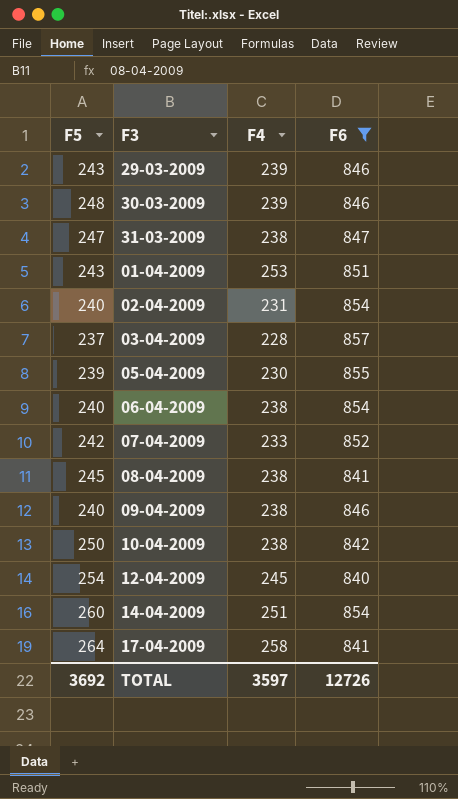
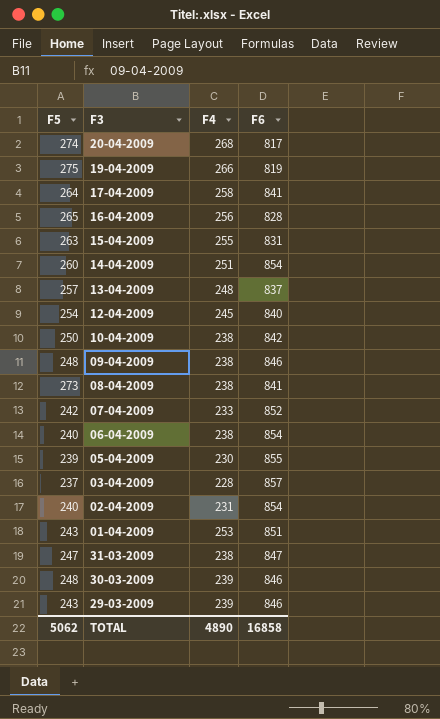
filter: F6 >= 840 -> none
row order: F3 ascending -> F3 descending
09-04-2009 | F5: 240 -> 248
08-04-2009 | F5: 245 -> 273
TOTAL | F5: 3692 -> 5062
TOTAL | F4: 3597 -> 4890
TOTAL | F6: 12726 -> 16858

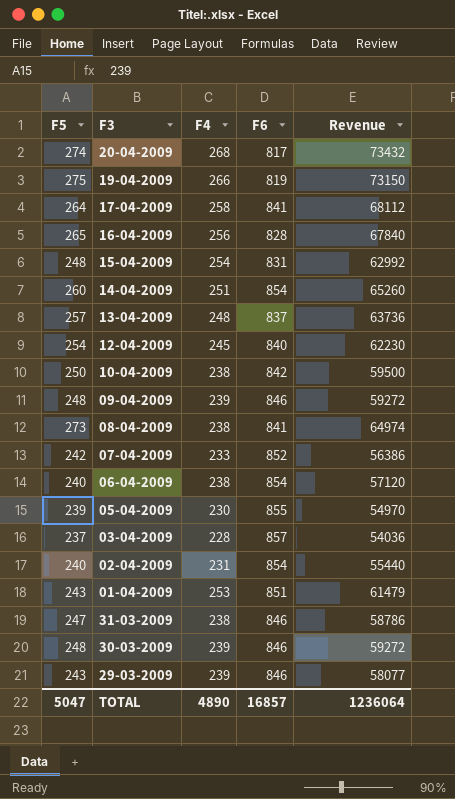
column Revenue | formula: none -> [F5] * [F4]
15-04-2009 | F5: 263 -> 248
15-04-2009 | F4: 255 -> 254
09-04-2009 | F4: 238 -> 239
31-03-2009 | F6: 847 -> 846
TOTAL | F5: 5062 -> 5047
TOTAL | F6: 16858 -> 16857

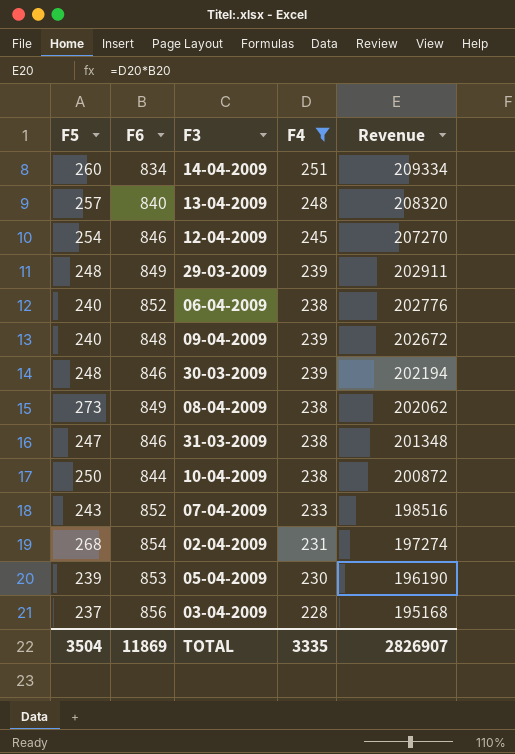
filter: none -> F4 <= 251
row order: F3 descending -> Revenue descending
column F6 | position: 4 -> 2
column Revenue | formula: [F5] * [F4] -> [F6] * [F4]
14-04-2009 | F6: 854 -> 834
13-04-2009 | F6: 837 -> 840
12-04-2009 | F6: 840 -> 846
29-03-2009 | F5: 243 -> 248
29-03-2009 | F6: 846 -> 849
06-04-2009 | F6: 854 -> 852
09-04-2009 | F5: 248 -> 240
09-04-2009 | F6: 846 -> 848
08-04-2009 | F6: 841 -> 849
10-04-2009 | F6: 842 -> 844
07-04-2009 | F5: 242 -> 243
02-04-2009 | F5: 240 -> 268
05-04-2009 | F6: 855 -> 853
03-04-2009 | F6: 857 -> 856
TOTAL | F5: 5047 -> 3504
TOTAL | F6: 16857 -> 11869
TOTAL | F4: 4890 -> 3335
TOTAL | Revenue: 1236064 -> 2826907

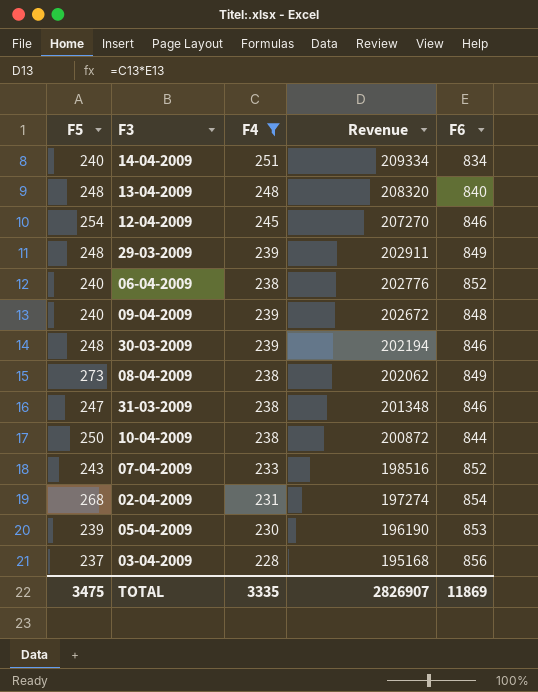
column F6 | position: 2 -> 5
14-04-2009 | F5: 260 -> 240
13-04-2009 | F5: 257 -> 248
TOTAL | F5: 3504 -> 3475

